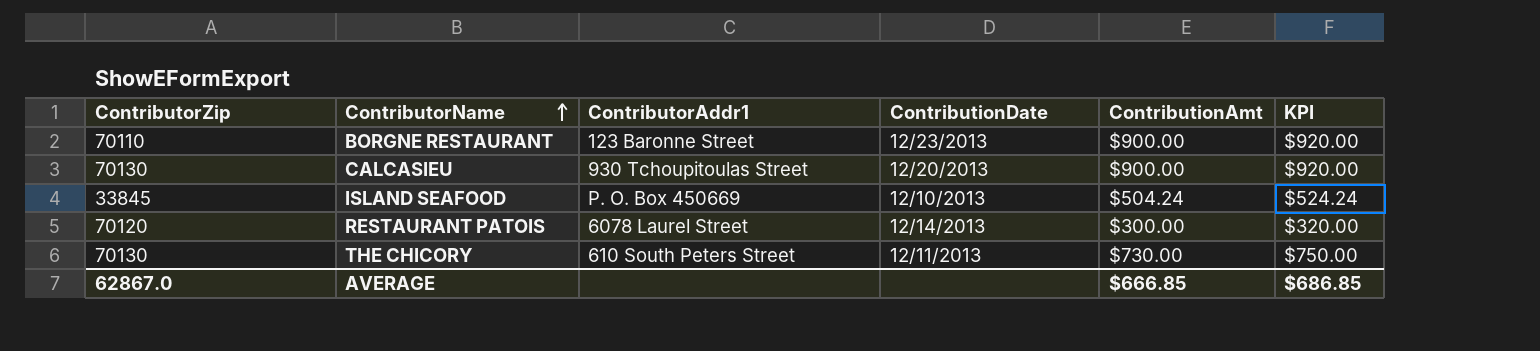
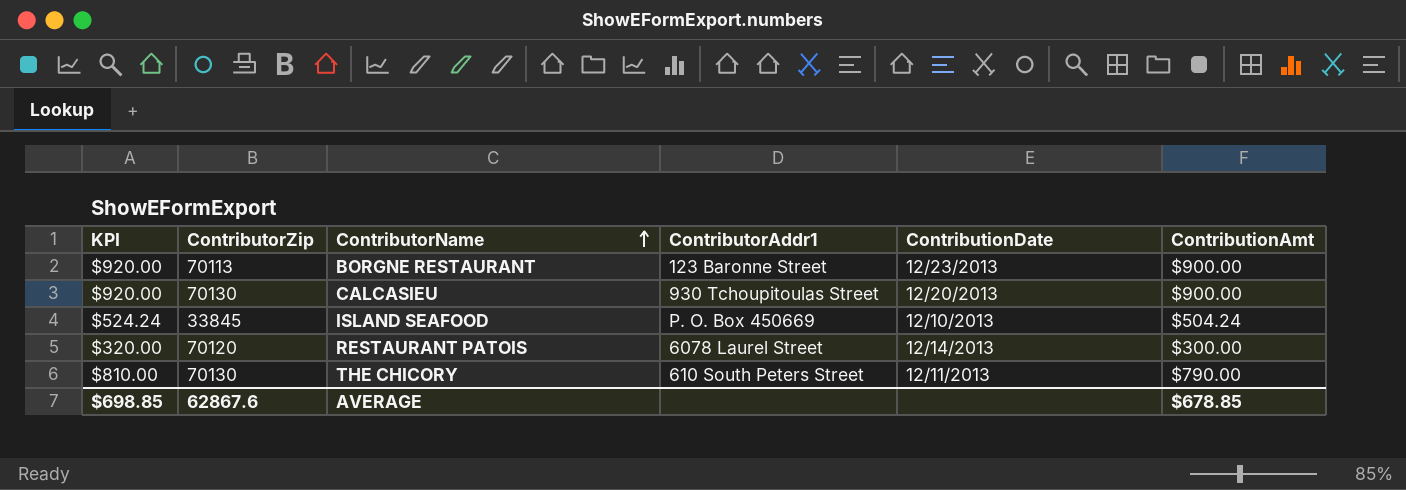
column KPI | position: 6 -> 1
BORGNE RESTAURANT | ContributorZip: 70110 -> 70113
THE CHICORY | KPI: $750.00 -> $810.00
THE CHICORY | ContributionAmt: $730.00 -> $790.00
AVERAGE | KPI: $686.85 -> $698.85
AVERAGE | ContributorZip: 62867.0 -> 62867.6
AVERAGE | ContributionAmt: $666.85 -> $678.85

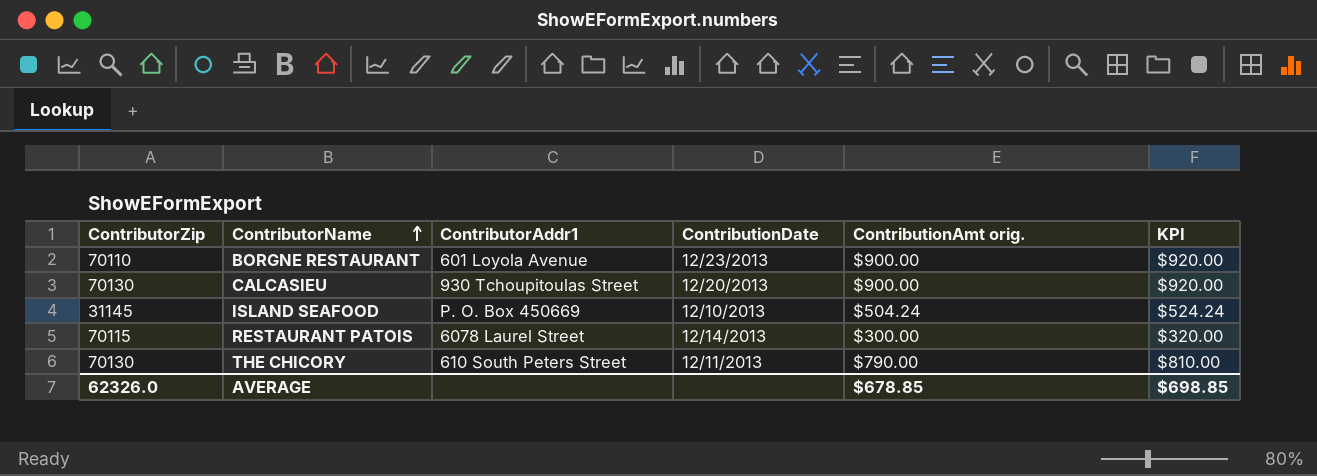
column name: ContributionAmt -> ContributionAmt orig.
column KPI | position: 1 -> 6
BORGNE RESTAURANT | ContributorZip: 70113 -> 70110
BORGNE RESTAURANT | ContributorAddr1: 123 Baronne Street -> 601 Loyola Avenue
ISLAND SEAFOOD | ContributorZip: 33845 -> 31145
RESTAURANT PATOIS | ContributorZip: 70120 -> 70115
AVERAGE | ContributorZip: 62867.6 -> 62326.0

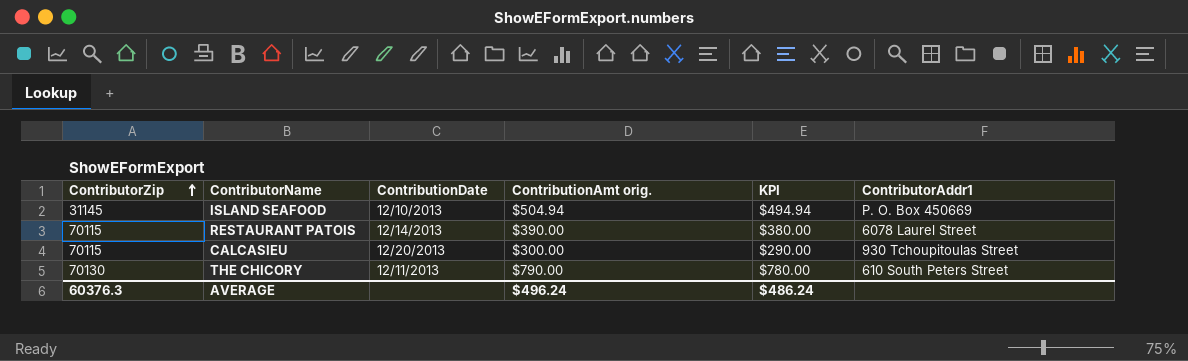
row order: ContributorName ascending -> ContributorZip ascending
column KPI | formula: [ContributionAmt orig.] + 20 -> [ContributionAmt orig.] - 10
column ContributorAddr1 | position: 3 -> 6
row BORGNE RESTAURANT: 70110 | 601 Loyola Avenue | 12/23/2013 | $900.00 | $920.00 -> none
ISLAND SEAFOOD | ContributionAmt orig.: $504.24 -> $504.94
RESTAURANT PATOIS | ContributionAmt orig.: $300.00 -> $390.00
CALCASIEU | ContributorZip: 70130 -> 70115
CALCASIEU | ContributionAmt orig.: $900.00 -> $300.00
AVERAGE | ContributorZip: 62326.0 -> 60376.3
AVERAGE | ContributionAmt orig.: $678.85 -> $496.24
AVERAGE | KPI: $698.85 -> $486.24

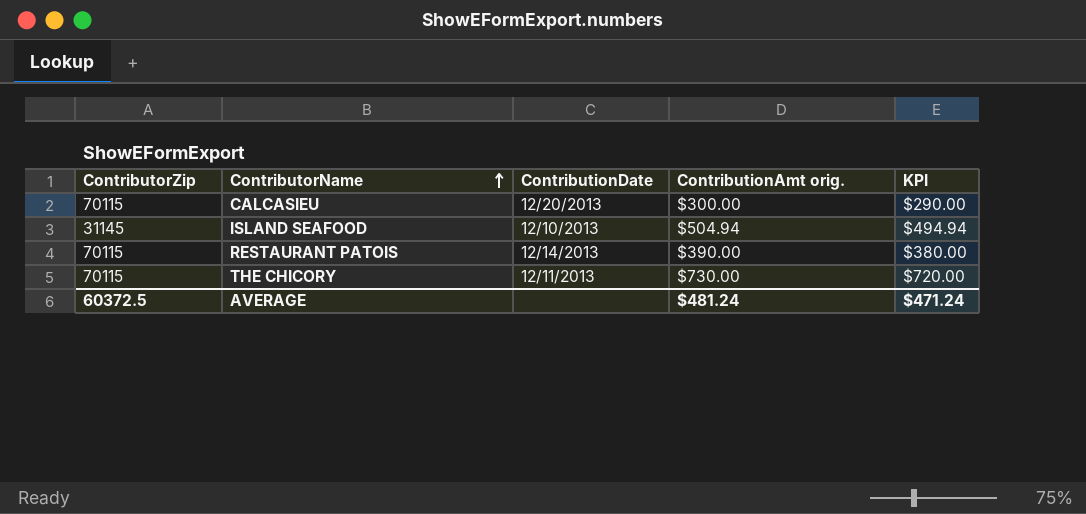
row order: ContributorZip ascending -> ContributorName ascending
column ContributorAddr1 | position: 6 -> none
THE CHICORY | ContributorZip: 70130 -> 70115
THE CHICORY | ContributionAmt orig.: $790.00 -> $730.00
THE CHICORY | KPI: $780.00 -> $720.00
AVERAGE | ContributorZip: 60376.3 -> 60372.5
AVERAGE | ContributionAmt orig.: $496.24 -> $481.24
AVERAGE | KPI: $486.24 -> $471.24

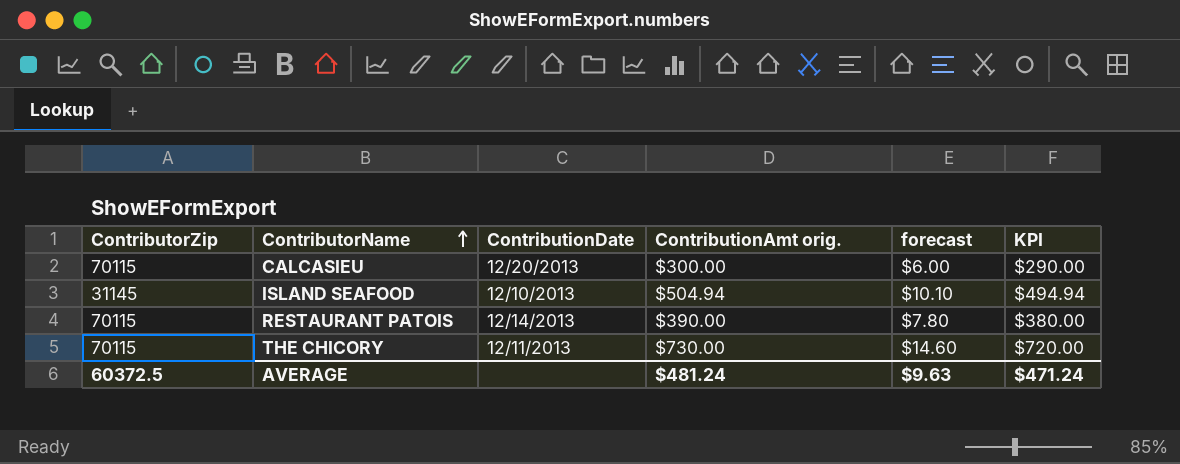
column forecast | formula: none -> [ContributionAmt orig.] * 0.02

